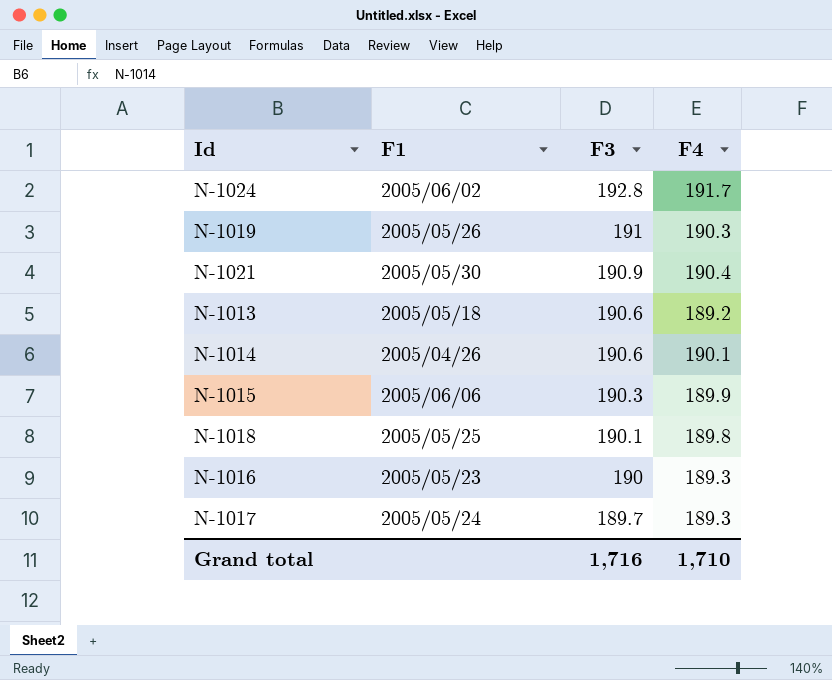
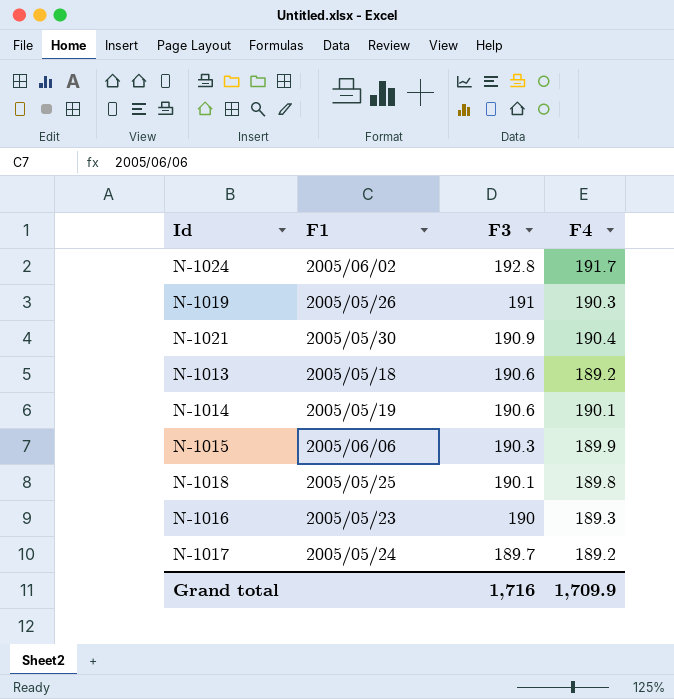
N-1014 | F1: 2005/04/26 -> 2005/05/19
N-1017 | F4: 189.3 -> 189.2
Grand total | F4: 1,710 -> 1,709.9

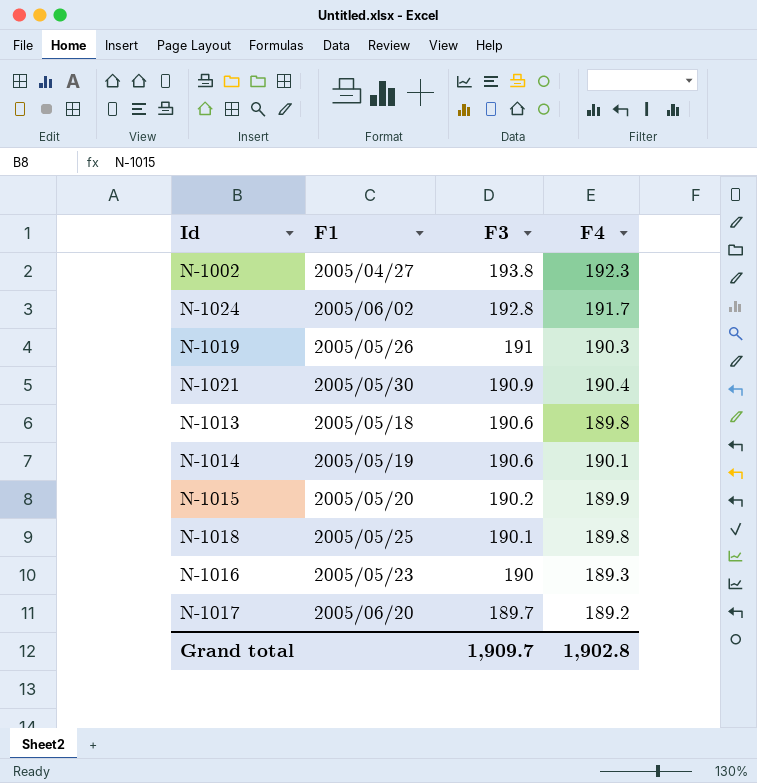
row N-1002: none -> 2005/04/27 | 193.8 | 192.3
N-1013 | F4: 189.2 -> 189.8
N-1015 | F1: 2005/06/06 -> 2005/05/20
N-1015 | F3: 190.3 -> 190.2
N-1017 | F1: 2005/05/24 -> 2005/06/20
Grand total | F3: 1,716 -> 1,909.7
Grand total | F4: 1,709.9 -> 1,902.8

